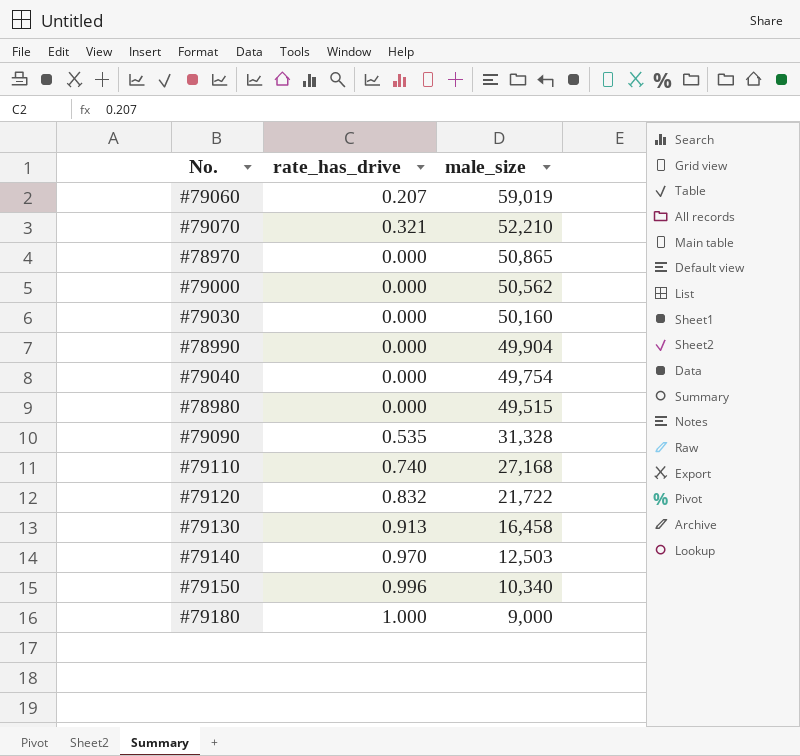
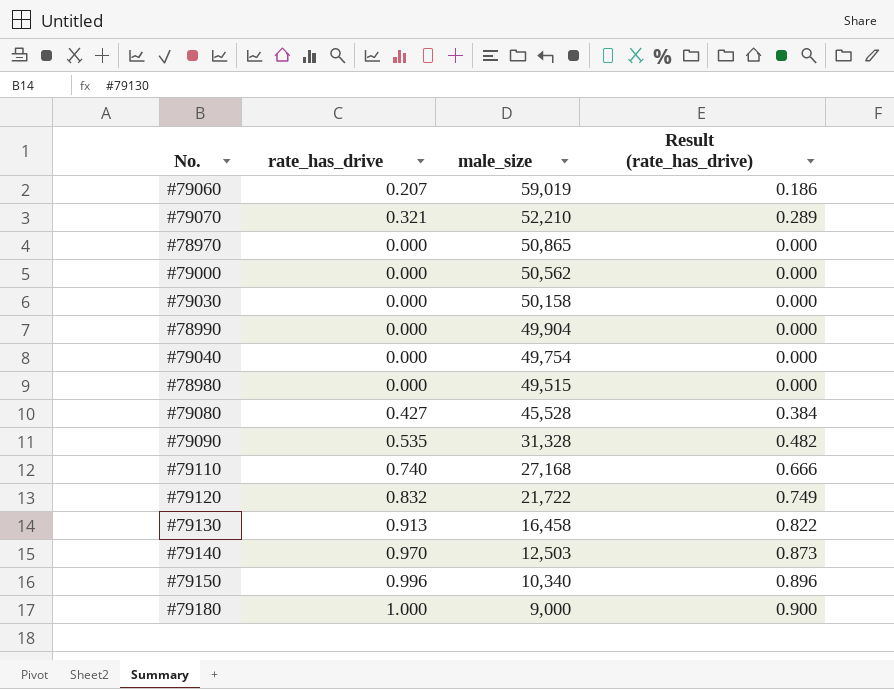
column Result (rate_has_drive) | formula: none -> [rate_has_drive] * 0.9
#79030 | male_size: 50,160 -> 50,158
row #79080: none -> 0.427 | 45,528 | 0.384

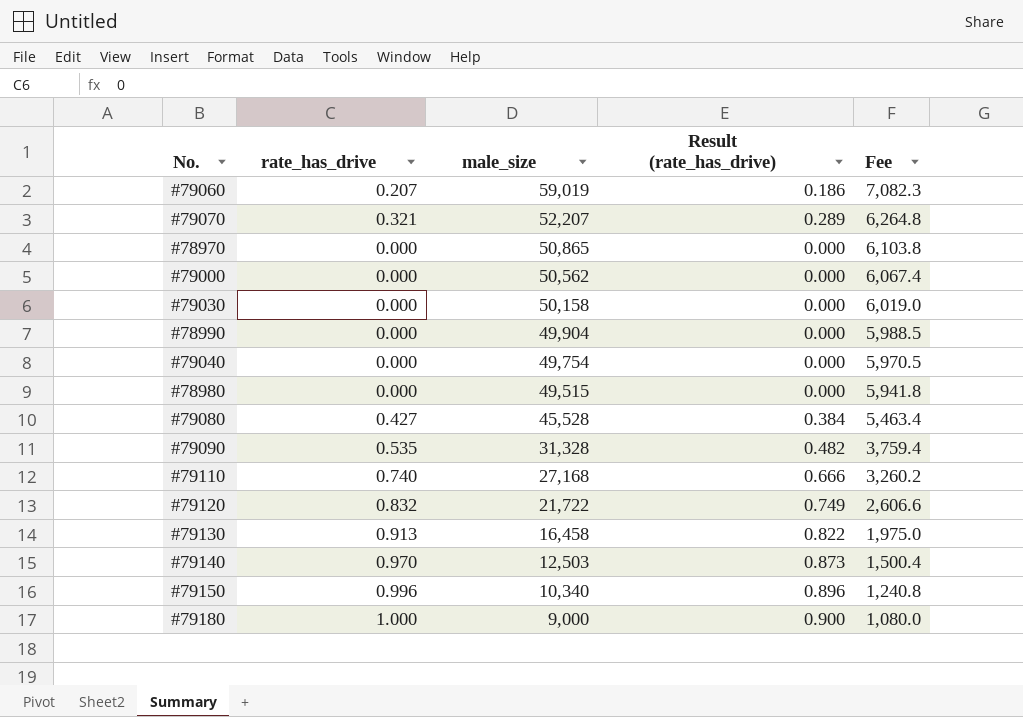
column Fee | formula: none -> [male_size] * 0.12
#79070 | male_size: 52,210 -> 52,207

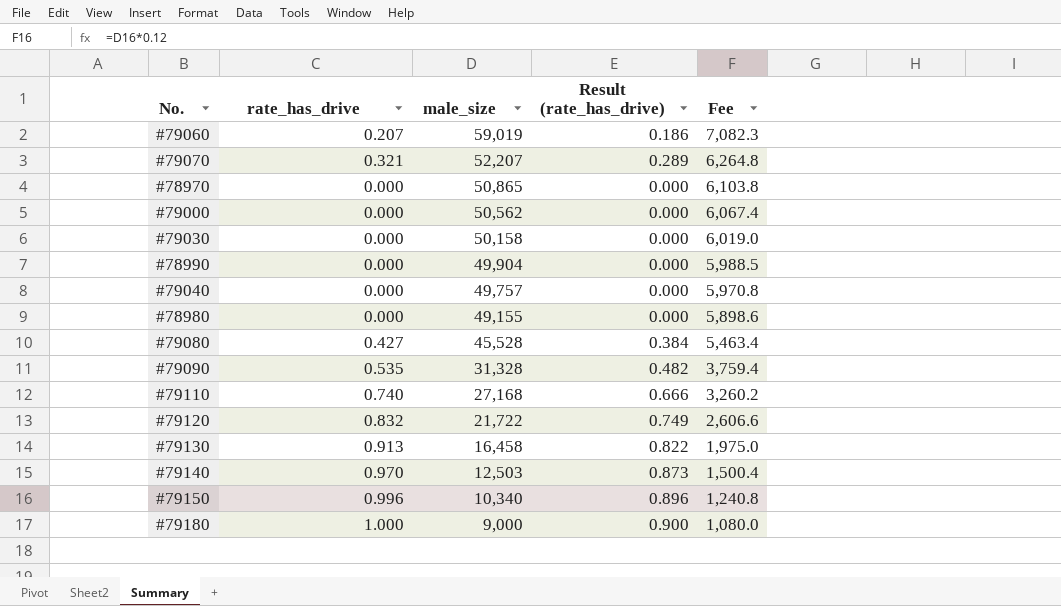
#79040 | male_size: 49,754 -> 49,757
#79040 | Fee: 5,970.5 -> 5,970.8
#78980 | male_size: 49,515 -> 49,155
#78980 | Fee: 5,941.8 -> 5,898.6

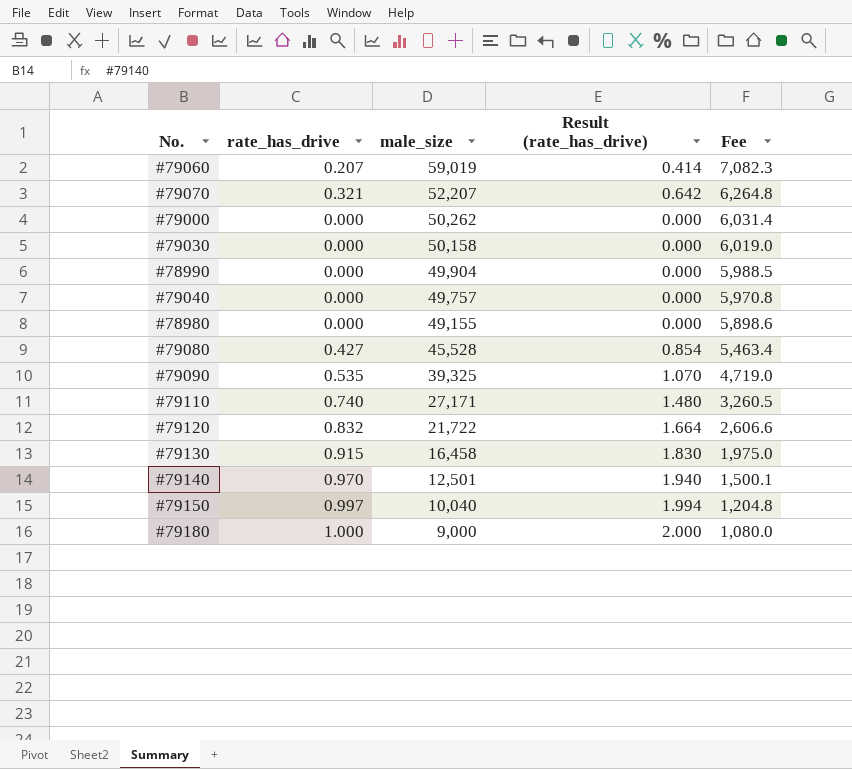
column Result (rate_has_drive) | formula: [rate_has_drive] * 0.9 -> [rate_has_drive] * 2
row #78970: 0.000 | 50,865 | 0.000 | 6,103.8 -> none
#79000 | male_size: 50,562 -> 50,262
#79000 | Fee: 6,067.4 -> 6,031.4
#79090 | male_size: 31,328 -> 39,325
#79090 | Fee: 3,759.4 -> 4,719.0
#79110 | male_size: 27,168 -> 27,171
#79110 | Fee: 3,260.2 -> 3,260.5
#79130 | rate_has_drive: 0.913 -> 0.915
#79140 | male_size: 12,503 -> 12,501
#79140 | Fee: 1,500.4 -> 1,500.1
#79150 | rate_has_drive: 0.996 -> 0.997
#79150 | male_size: 10,340 -> 10,040
#79150 | Fee: 1,240.8 -> 1,204.8

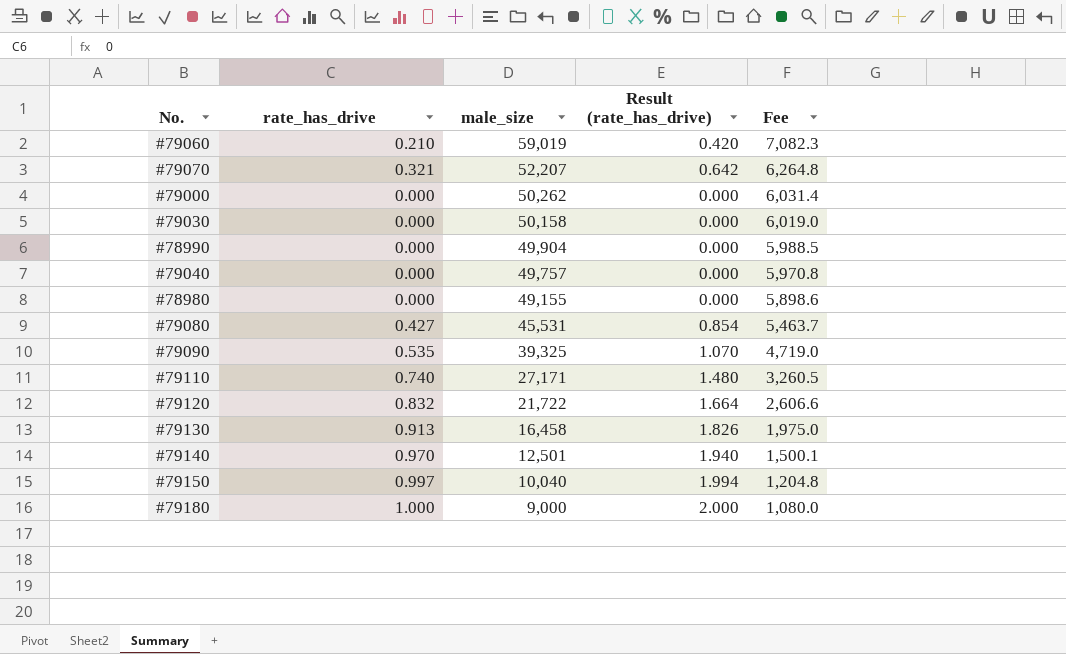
#79060 | rate_has_drive: 0.207 -> 0.210
#79060 | Result (rate_has_drive): 0.414 -> 0.420
#79080 | male_size: 45,528 -> 45,531
#79080 | Fee: 5,463.4 -> 5,463.7
#79130 | rate_has_drive: 0.915 -> 0.913
#79130 | Result (rate_has_drive): 1.830 -> 1.826

